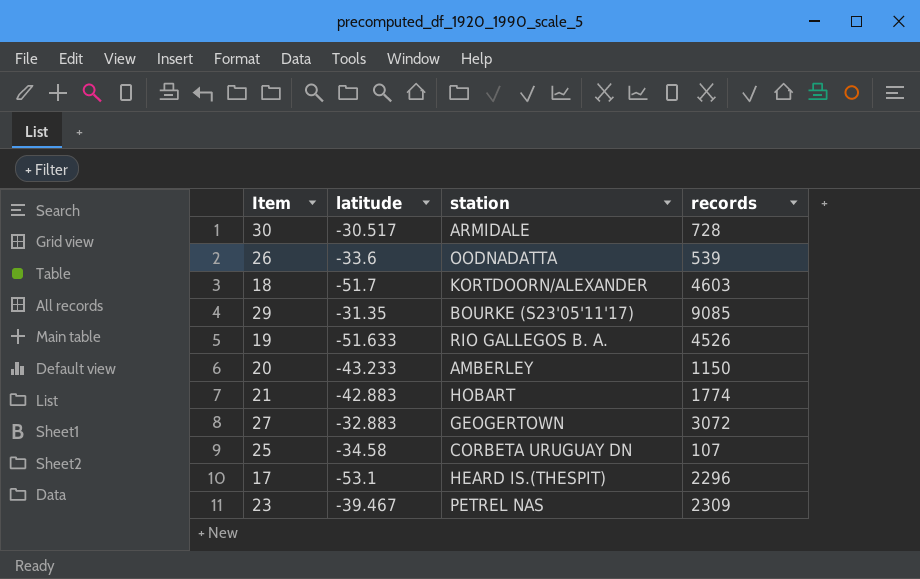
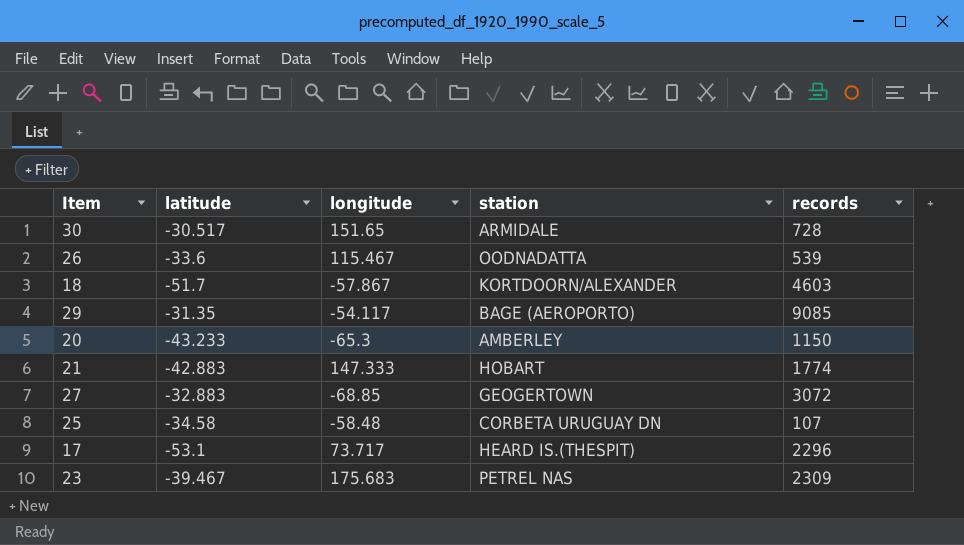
column longitude | position: none -> 3
row 19: -51.633 | RIO GALLEGOS B. A. | 4526 -> none
29 | station: BOURKE (S23'05'11'17) -> BAGE (AEROPORTO)

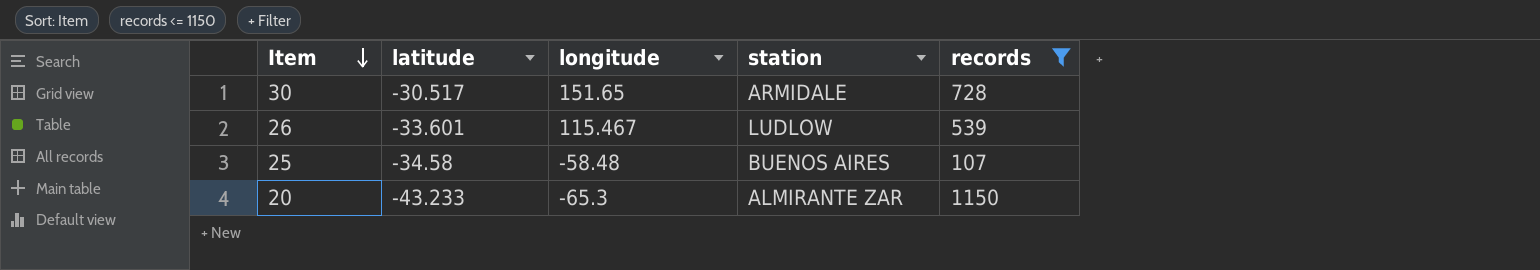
filter: none -> records <= 1150
row order: none -> Item descending
26 | latitude: -33.6 -> -33.601
26 | station: OODNADATTA -> LUDLOW
25 | station: CORBETA URUGUAY DN -> BUENOS AIRES
20 | station: AMBERLEY -> ALMIRANTE ZAR

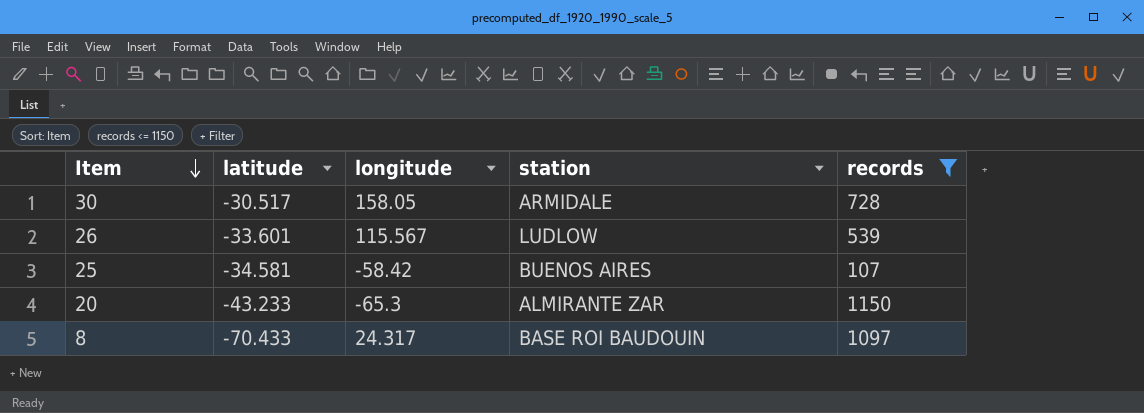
30 | longitude: 151.65 -> 158.05
26 | longitude: 115.467 -> 115.567
25 | latitude: -34.58 -> -34.581
25 | longitude: -58.48 -> -58.42
row 8: none -> -70.433 | 24.317 | BASE ROI BAUDOUIN | 1097

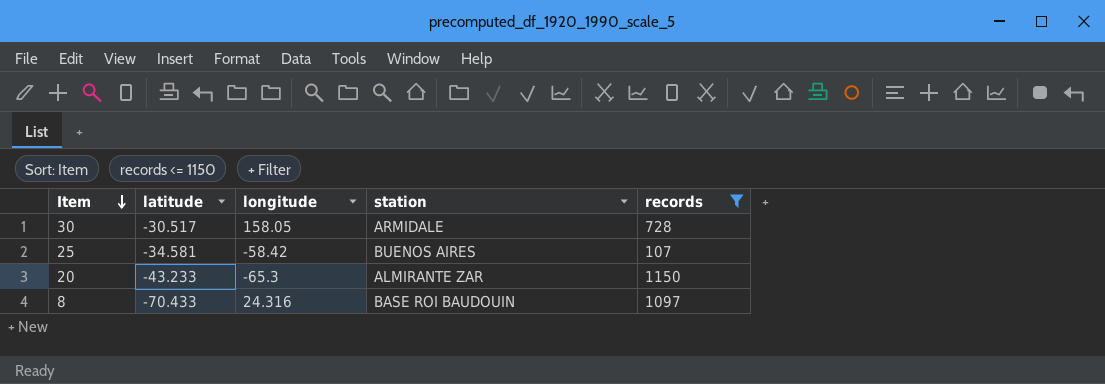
row 26: -33.601 | 115.567 | LUDLOW | 539 -> none
8 | longitude: 24.317 -> 24.316

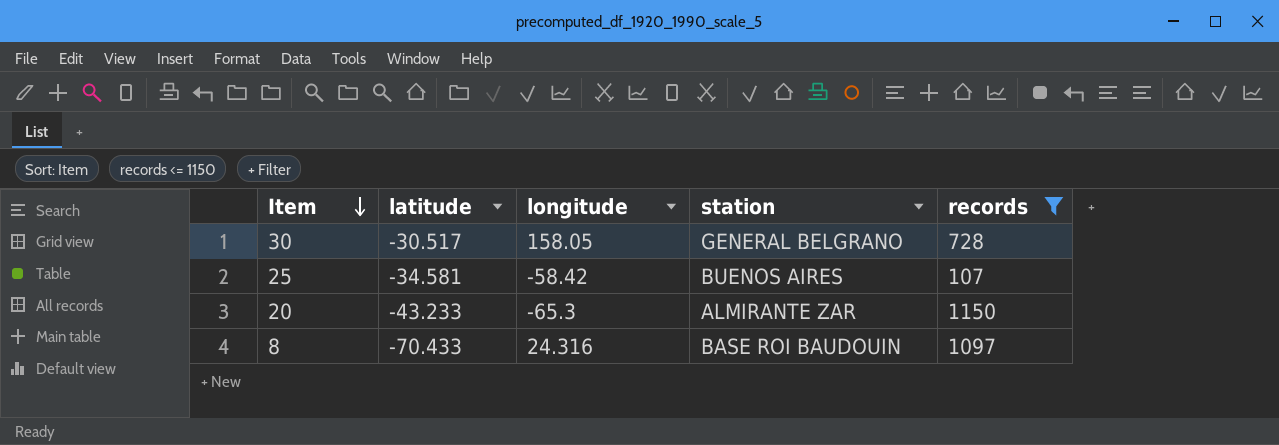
30 | station: ARMIDALE -> GENERAL BELGRANO

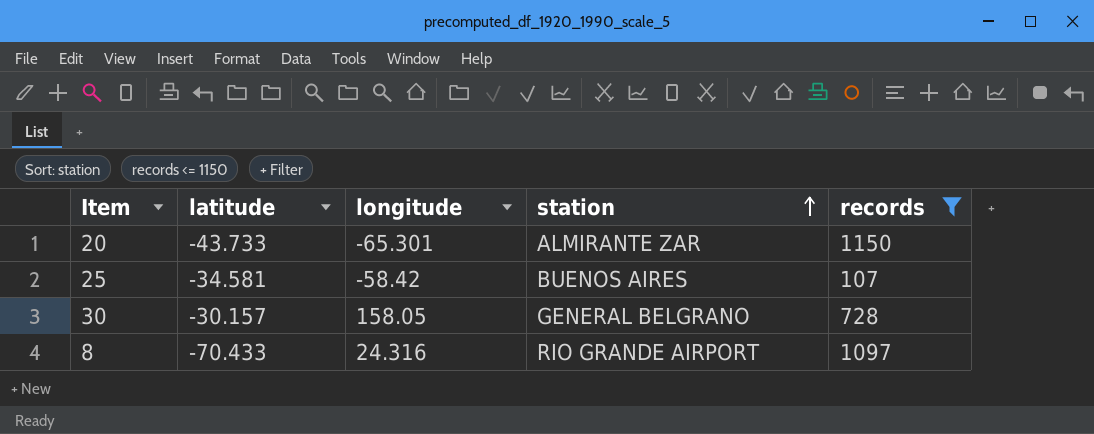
row order: Item descending -> station ascending
20 | latitude: -43.233 -> -43.733
20 | longitude: -65.3 -> -65.301
30 | latitude: -30.517 -> -30.157
8 | station: BASE ROI BAUDOUIN -> RIO GRANDE AIRPORT

